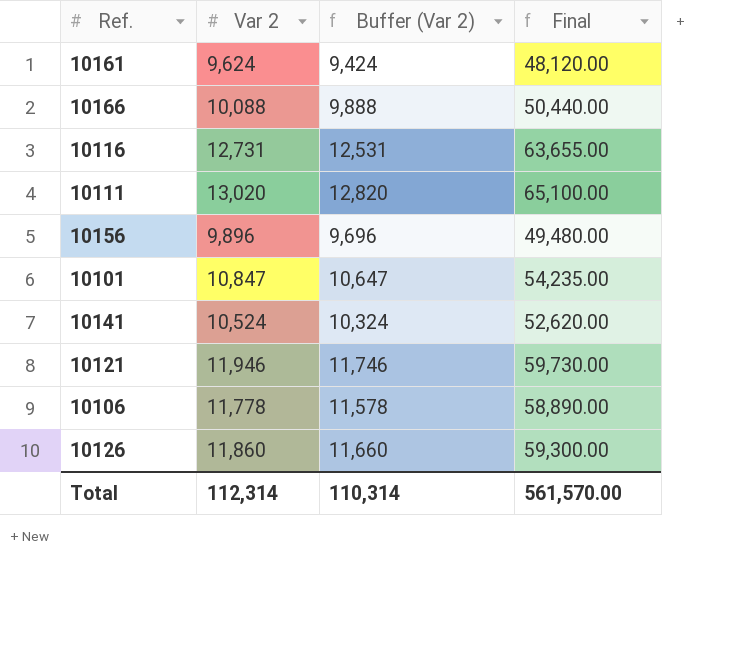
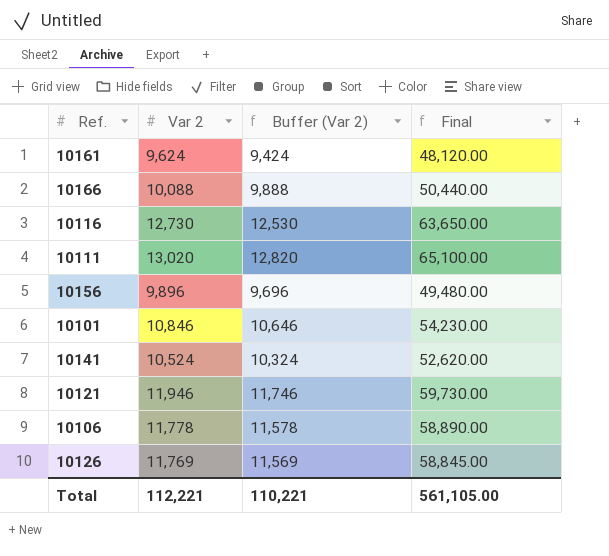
10116 | Var 2: 12,731 -> 12,730
10116 | Buffer (Var 2): 12,531 -> 12,530
10116 | Final: 63,655.00 -> 63,650.00
10101 | Var 2: 10,847 -> 10,846
10101 | Buffer (Var 2): 10,647 -> 10,646
10101 | Final: 54,235.00 -> 54,230.00
10126 | Var 2: 11,860 -> 11,769
10126 | Buffer (Var 2): 11,660 -> 11,569
10126 | Final: 59,300.00 -> 58,845.00
Total | Var 2: 112,314 -> 112,221
Total | Buffer (Var 2): 110,314 -> 110,221
Total | Final: 561,570.00 -> 561,105.00

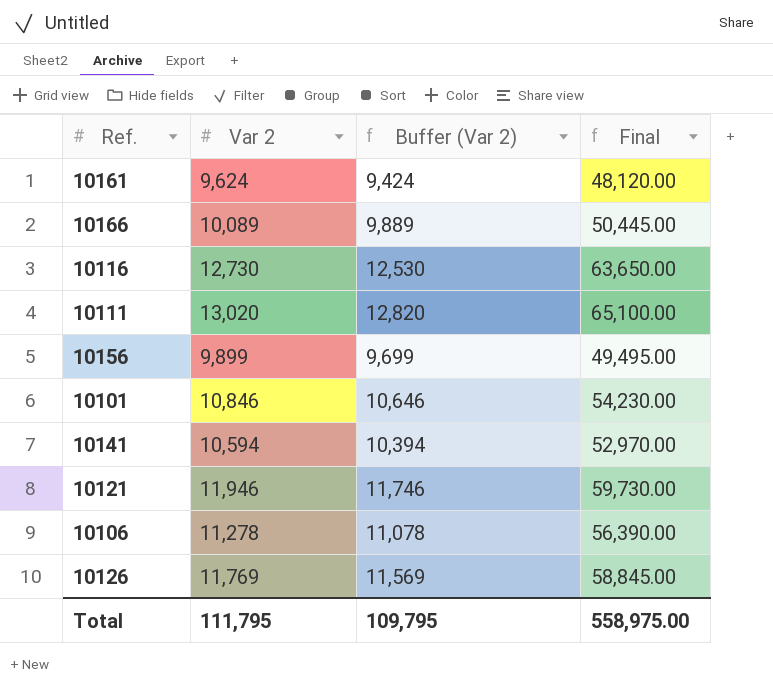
10166 | Var 2: 10,088 -> 10,089
10166 | Buffer (Var 2): 9,888 -> 9,889
10166 | Final: 50,440.00 -> 50,445.00
10156 | Var 2: 9,896 -> 9,899
10156 | Buffer (Var 2): 9,696 -> 9,699
10156 | Final: 49,480.00 -> 49,495.00
10141 | Var 2: 10,524 -> 10,594
10141 | Buffer (Var 2): 10,324 -> 10,394
10141 | Final: 52,620.00 -> 52,970.00
10106 | Var 2: 11,778 -> 11,278
10106 | Buffer (Var 2): 11,578 -> 11,078
10106 | Final: 58,890.00 -> 56,390.00
Total | Var 2: 112,221 -> 111,795
Total | Buffer (Var 2): 110,221 -> 109,795
Total | Final: 561,105.00 -> 558,975.00

